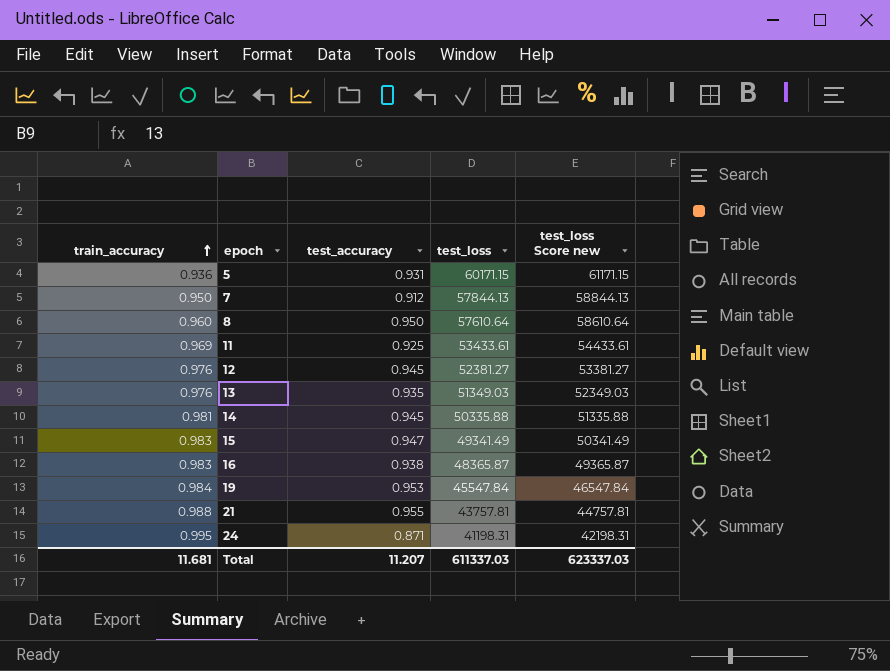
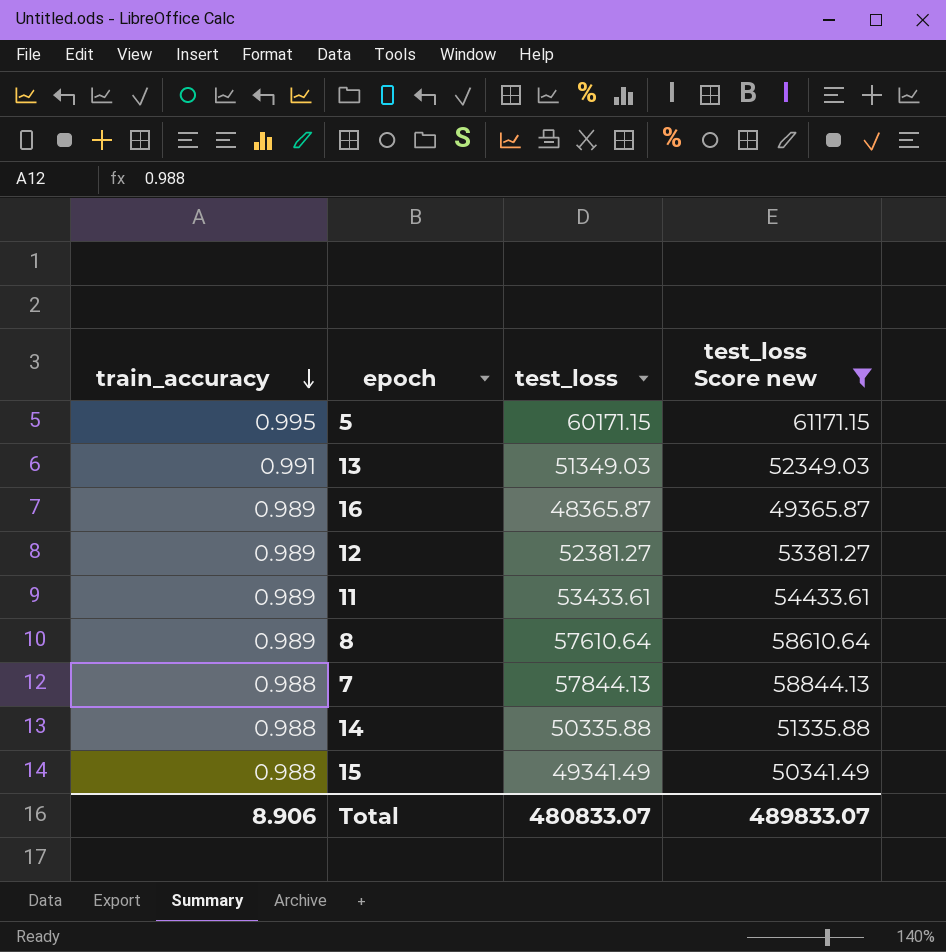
filter: none -> test_loss Score new >= 49365.87
row order: train_accuracy ascending -> train_accuracy descending
column test_accuracy | position: 3 -> none
5 | train_accuracy: 0.936 -> 0.995
13 | train_accuracy: 0.976 -> 0.991
16 | train_accuracy: 0.983 -> 0.989
12 | train_accuracy: 0.976 -> 0.989
11 | train_accuracy: 0.969 -> 0.989
8 | train_accuracy: 0.960 -> 0.989
7 | train_accuracy: 0.950 -> 0.988
14 | train_accuracy: 0.981 -> 0.988
15 | train_accuracy: 0.983 -> 0.988
Total | train_accuracy: 11.681 -> 8.906
Total | test_loss: 611337.03 -> 480833.07
Total | test_loss Score new: 623337.03 -> 489833.07

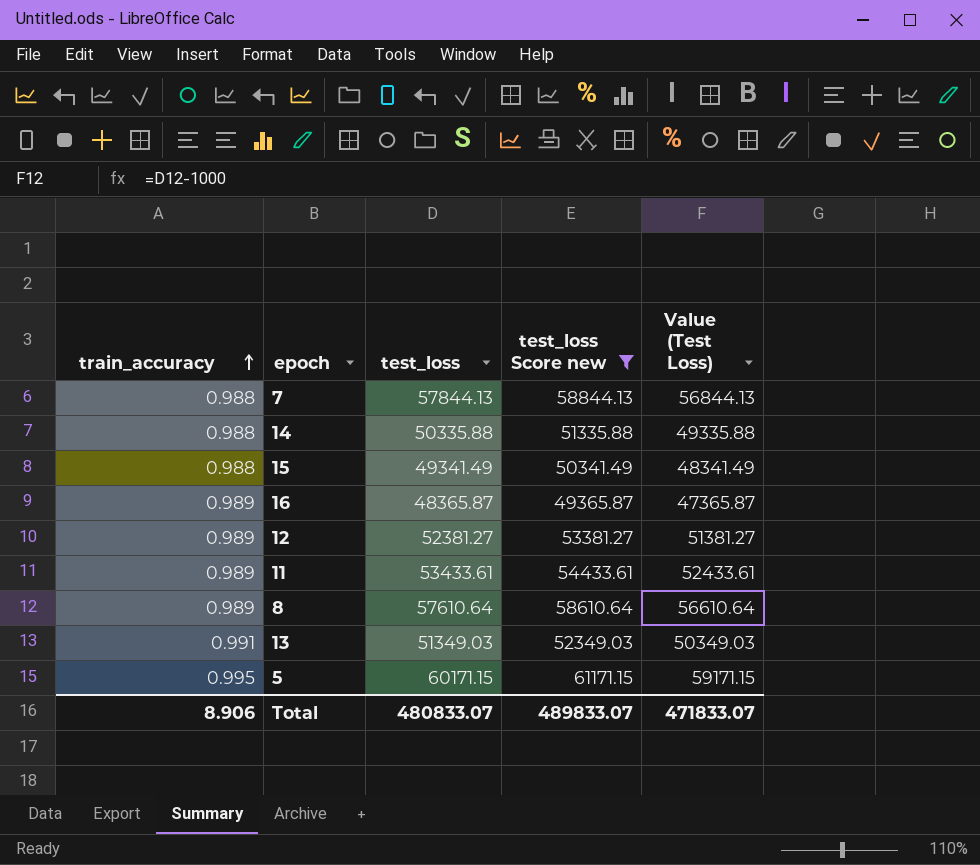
row order: train_accuracy descending -> train_accuracy ascending
column Value (Test Loss) | formula: none -> [test_loss] - 1000

